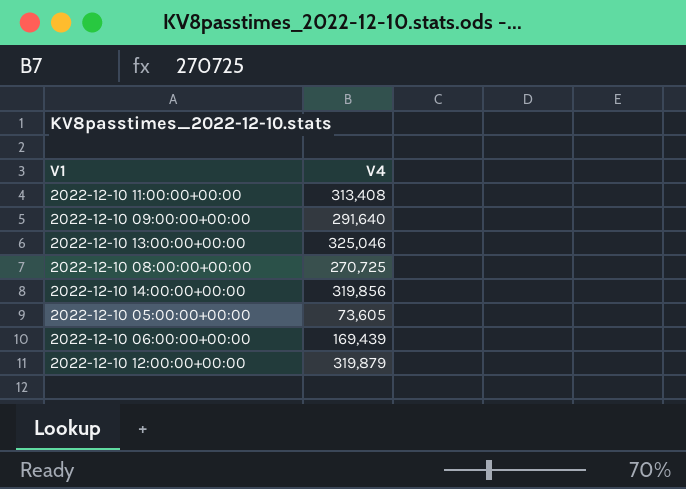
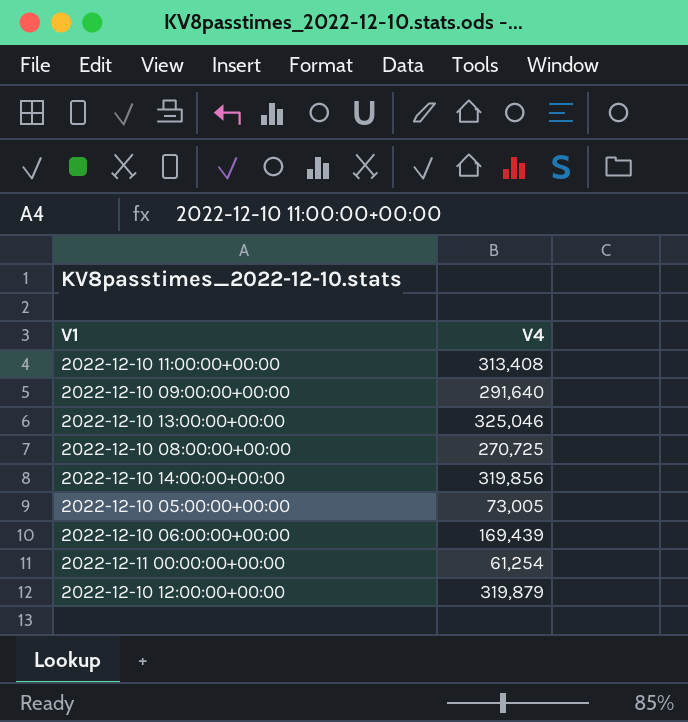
2022-12-10 05:00:00+00:00 | V4: 73,605 -> 73,005
row 2022-12-11 00:00:00+00:00: none -> 61,254

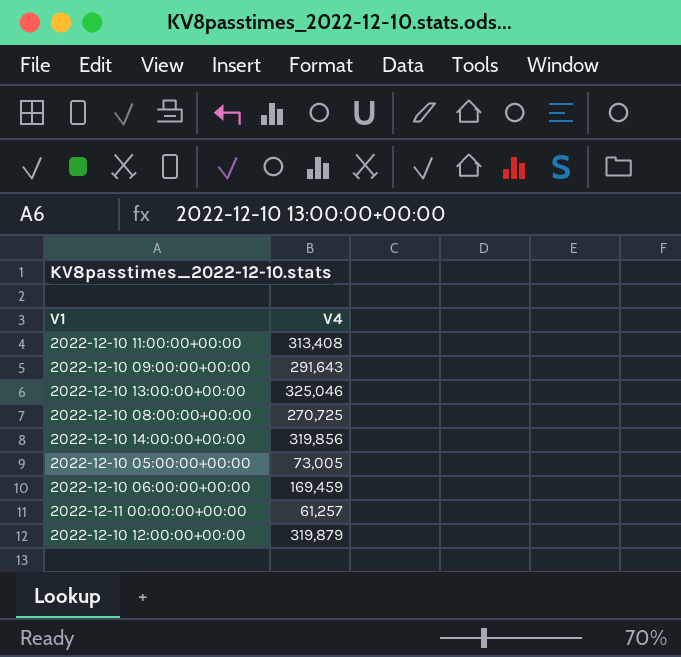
2022-12-10 09:00:00+00:00 | V4: 291,640 -> 291,643
2022-12-10 06:00:00+00:00 | V4: 169,439 -> 169,459
2022-12-11 00:00:00+00:00 | V4: 61,254 -> 61,257

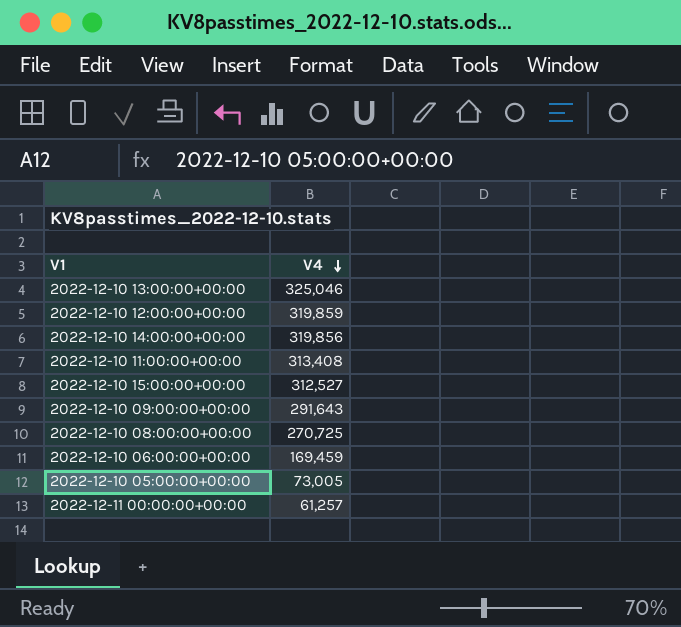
row order: none -> V4 descending
2022-12-10 12:00:00+00:00 | V4: 319,879 -> 319,859
row 2022-12-10 15:00:00+00:00: none -> 312,527

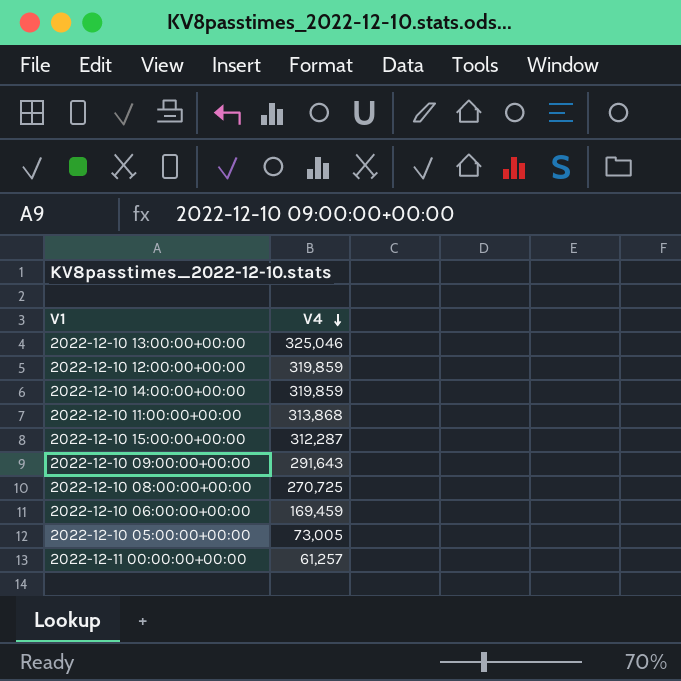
2022-12-10 14:00:00+00:00 | V4: 319,856 -> 319,859
2022-12-10 11:00:00+00:00 | V4: 313,408 -> 313,868
2022-12-10 15:00:00+00:00 | V4: 312,527 -> 312,287

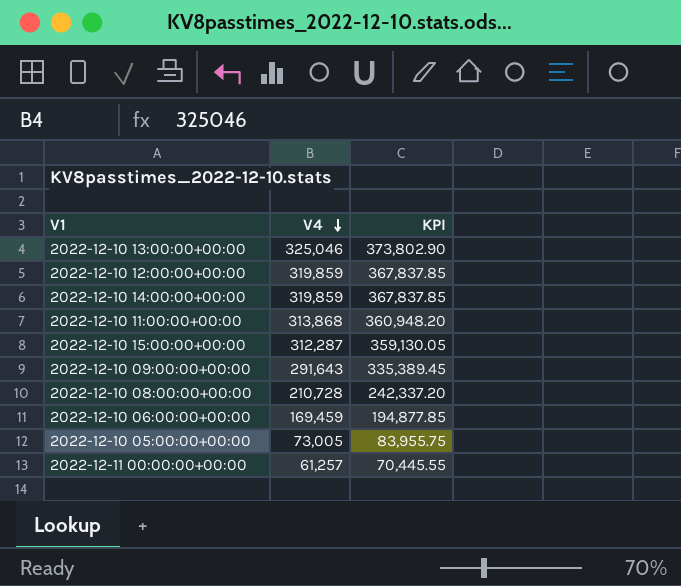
column KPI | formula: none -> [V4] * 1.15
2022-12-10 08:00:00+00:00 | V4: 270,725 -> 210,728

